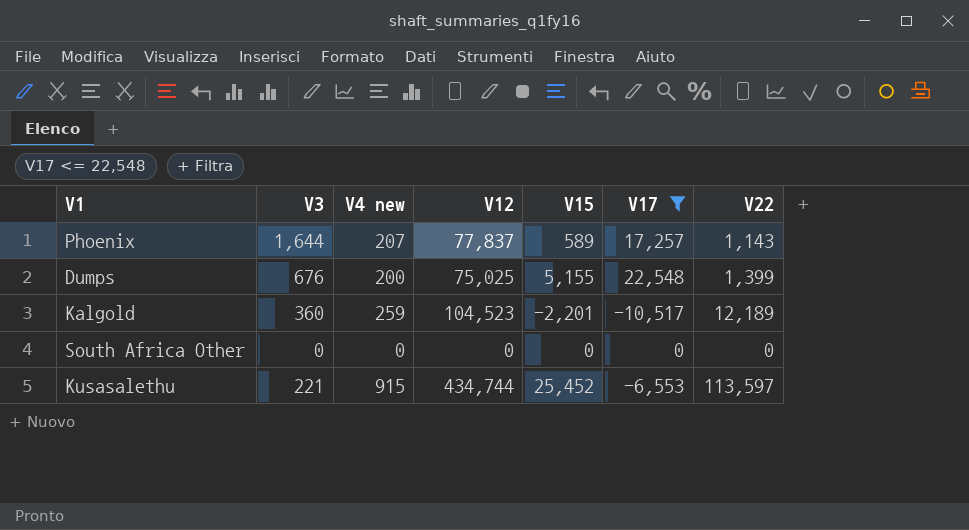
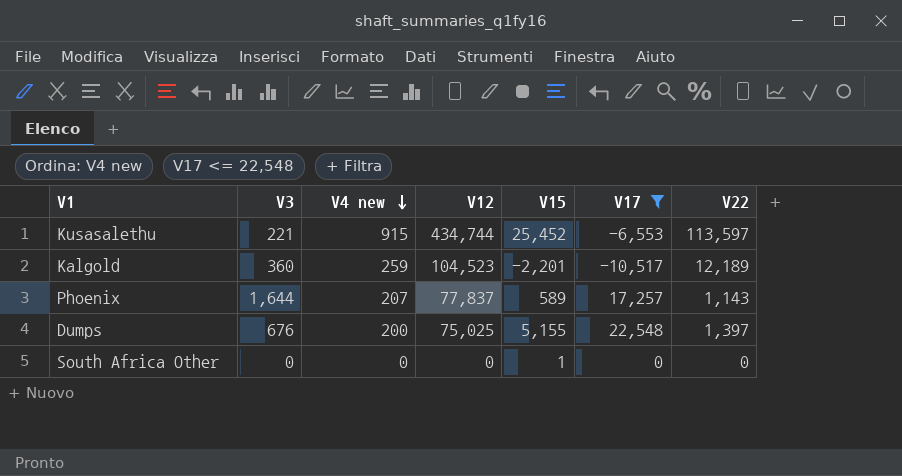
row order: none -> V4 new descending
Dumps | V22: 1,399 -> 1,397
South Africa Other | V15: 0 -> 1

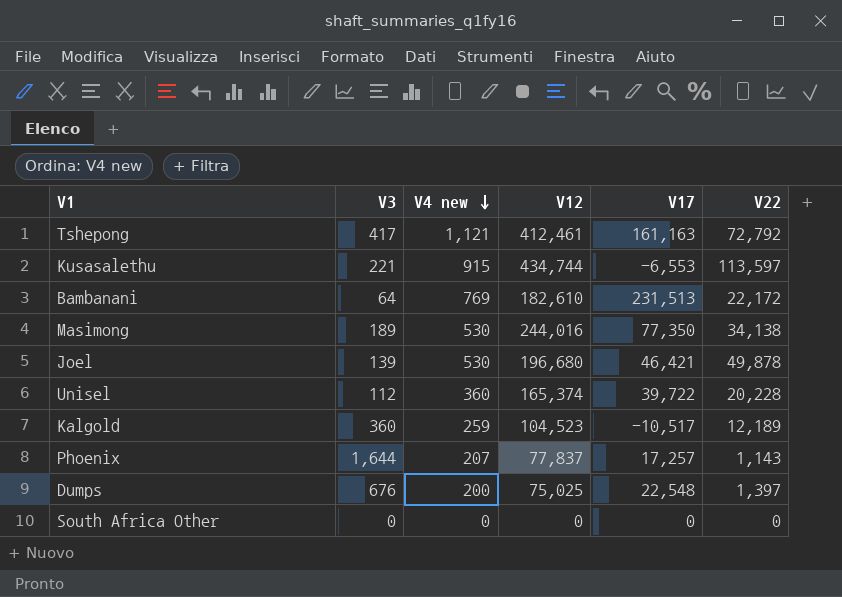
filter: V17 <= 22,548 -> none
column V15 | position: 5 -> none

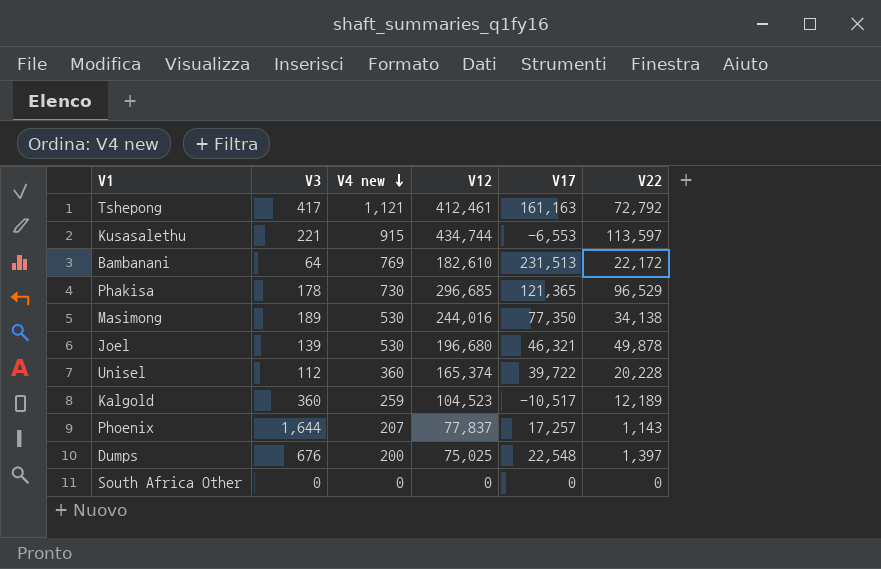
row Phakisa: none -> 178 | 730 | 296,685 | 121,365 | 96,529
Joel | V17: 46,421 -> 46,321

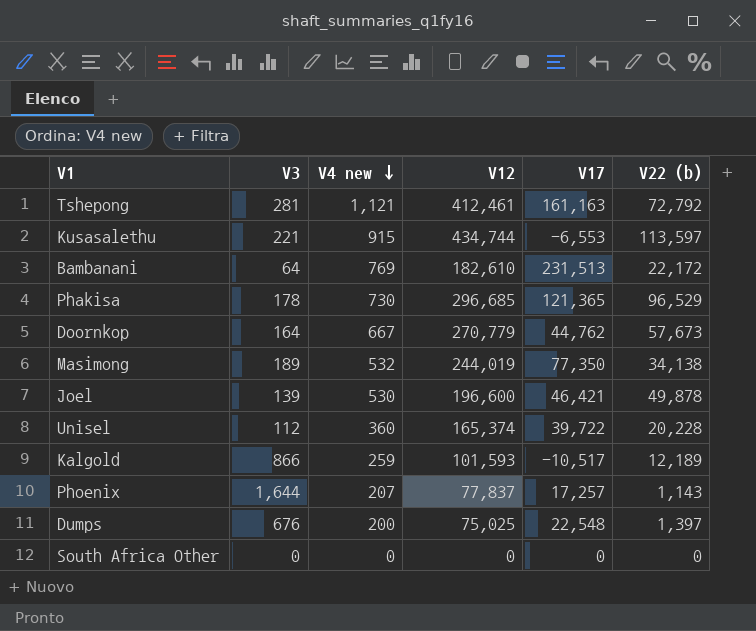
column name: V22 -> V22 (b)
Tshepong | V3: 417 -> 281
row Doornkop: none -> 164 | 667 | 270,779 | 44,762 | 57,673
Masimong | V4 new: 530 -> 532
Masimong | V12: 244,016 -> 244,019
Joel | V12: 196,680 -> 196,600
Joel | V17: 46,321 -> 46,421
Kalgold | V3: 360 -> 866
Kalgold | V12: 104,523 -> 101,593

